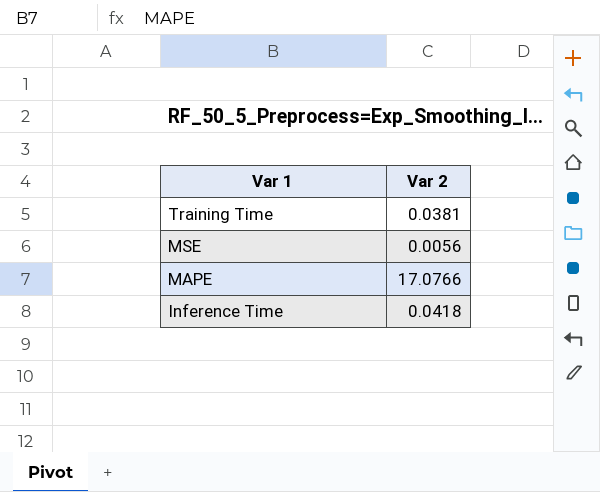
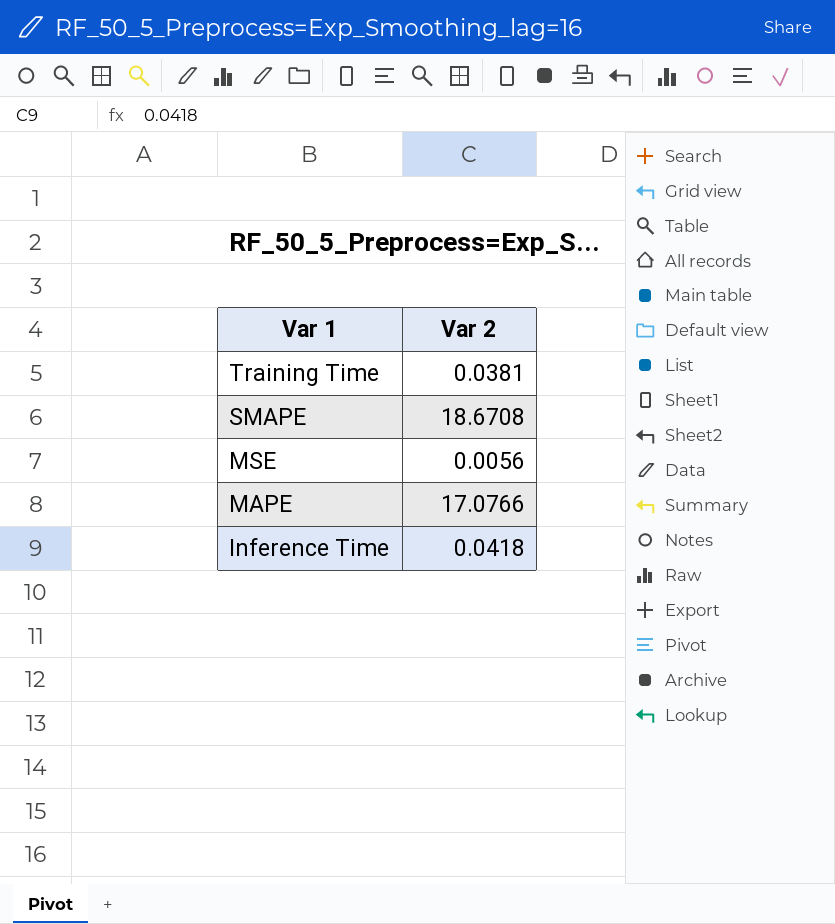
row SMAPE: none -> 18.6708

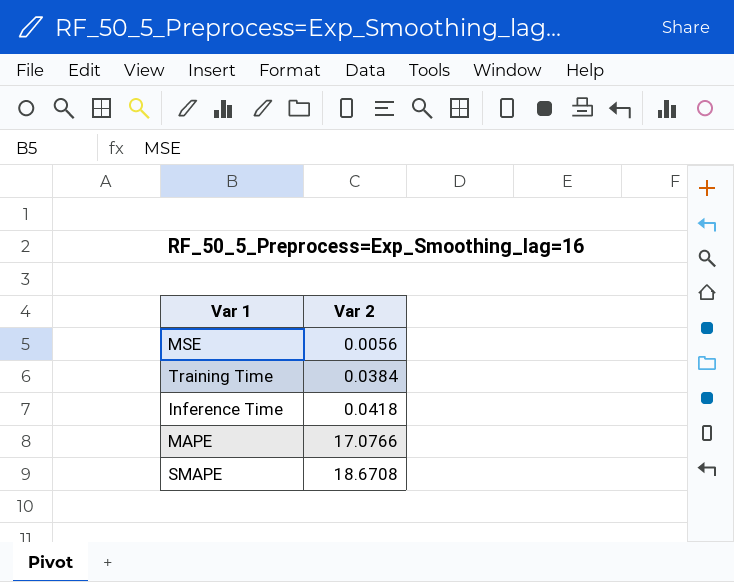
row order: Var 1 descending -> Var 2 ascending
Training Time | Var 2: 0.0381 -> 0.0384

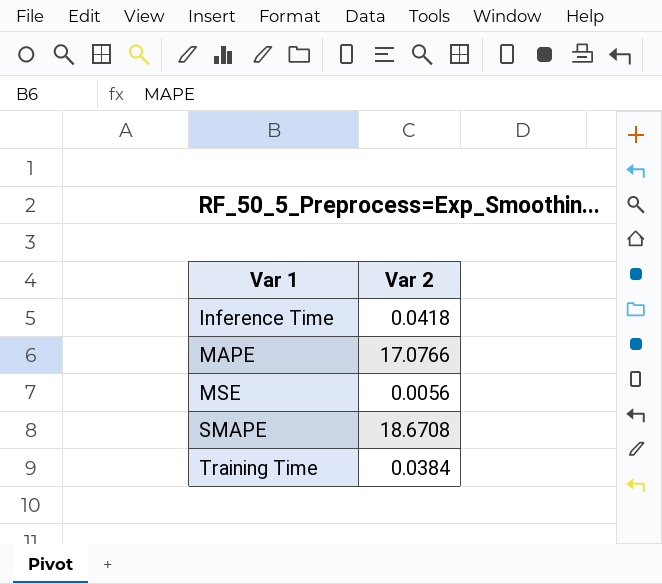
row order: Var 2 ascending -> Var 1 ascending

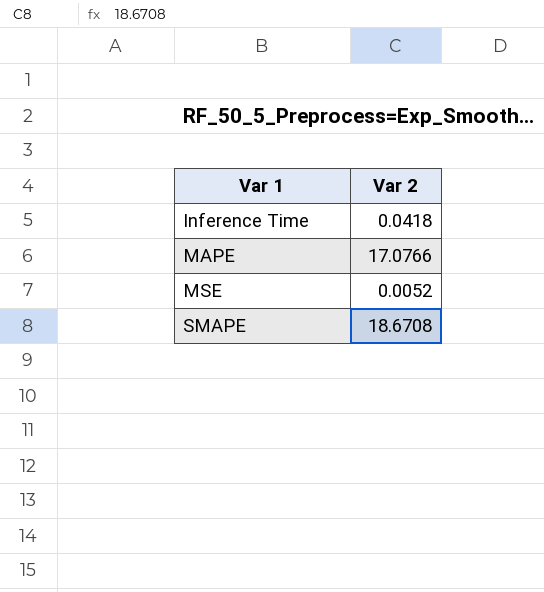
row Training Time: 0.0384 -> none
MSE | Var 2: 0.0056 -> 0.0052

